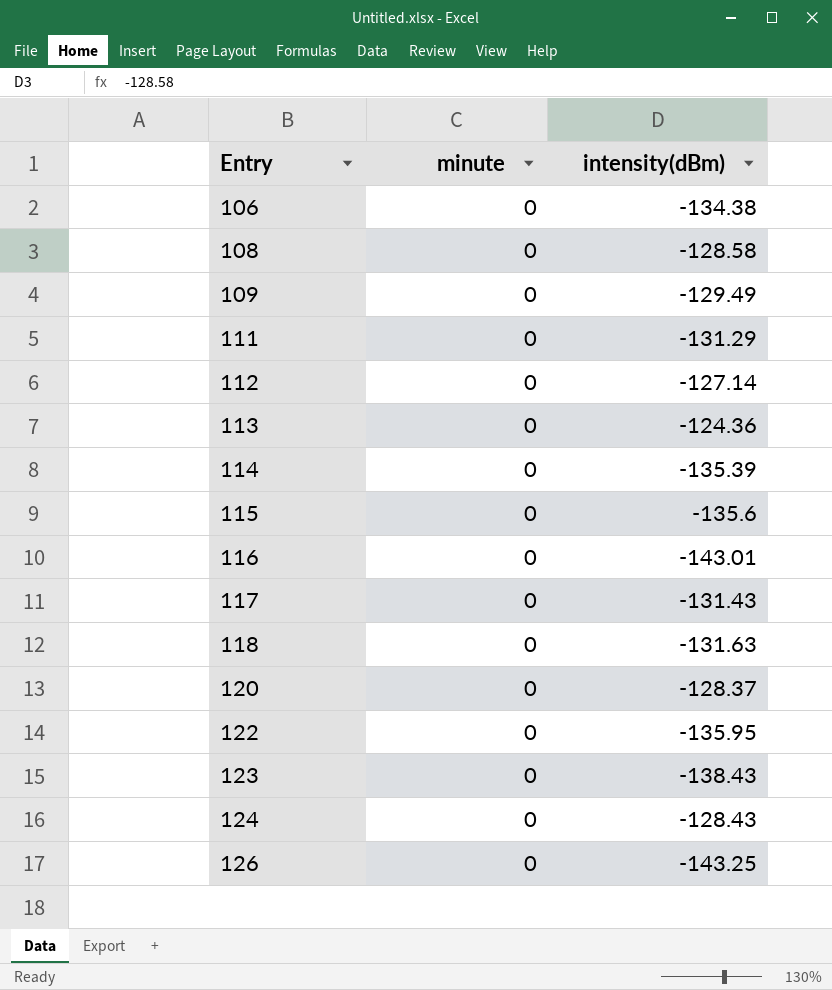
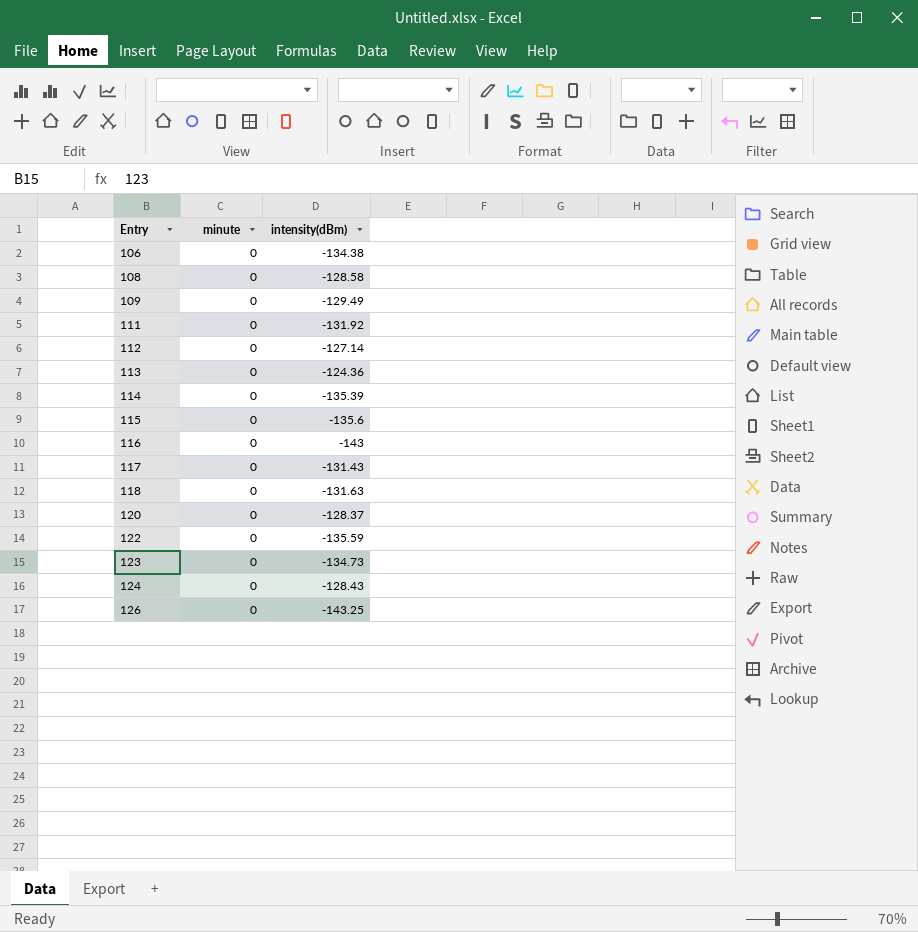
111 | intensity(dBm): -131.29 -> -131.92
116 | intensity(dBm): -143.01 -> -143
122 | intensity(dBm): -135.95 -> -135.59
123 | intensity(dBm): -138.43 -> -134.73

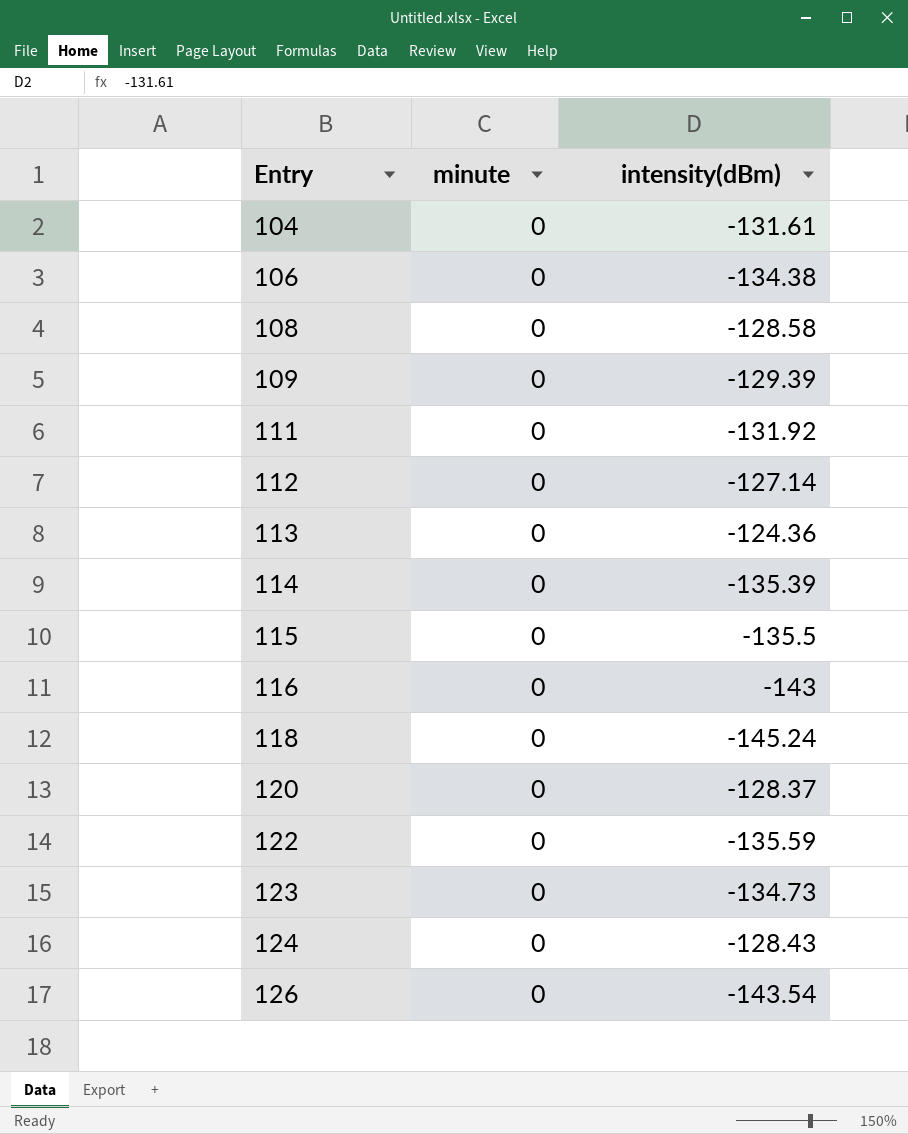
row 117: 0 | -131.43 -> none
row 104: none -> 0 | -131.61
109 | intensity(dBm): -129.49 -> -129.39
115 | intensity(dBm): -135.6 -> -135.5
118 | intensity(dBm): -131.63 -> -145.24
126 | intensity(dBm): -143.25 -> -143.54

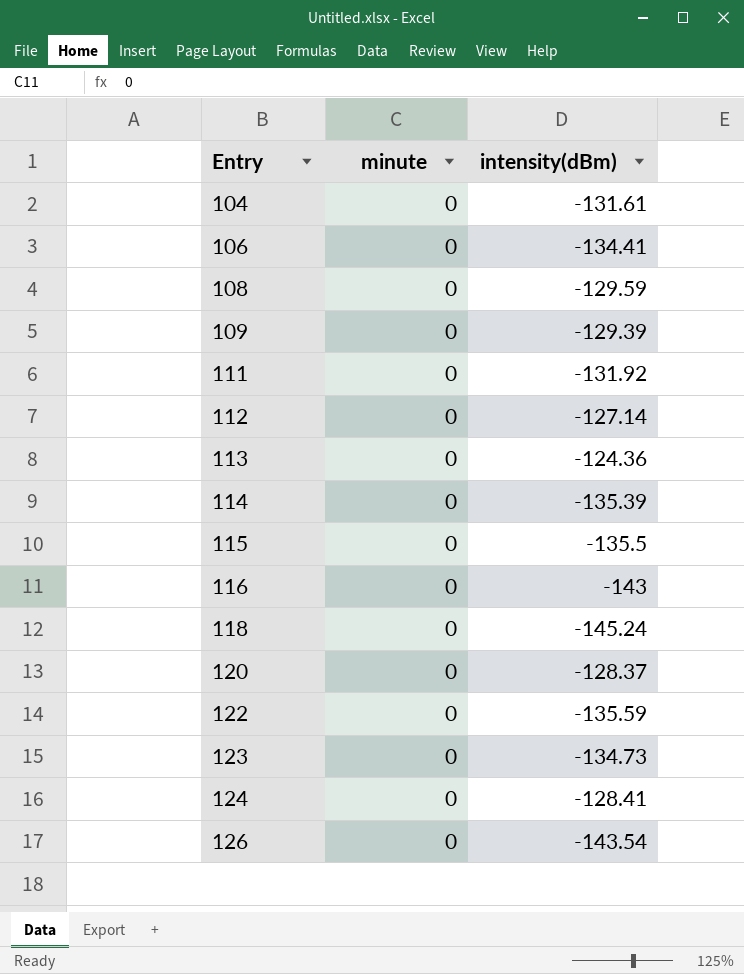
106 | intensity(dBm): -134.38 -> -134.41
108 | intensity(dBm): -128.58 -> -129.59
124 | intensity(dBm): -128.43 -> -128.41

